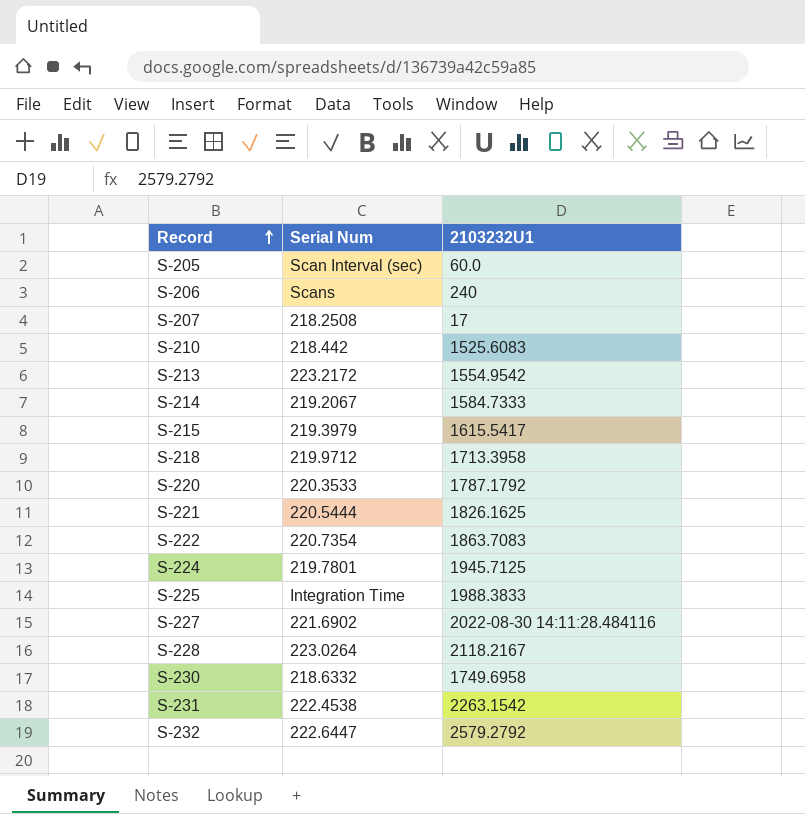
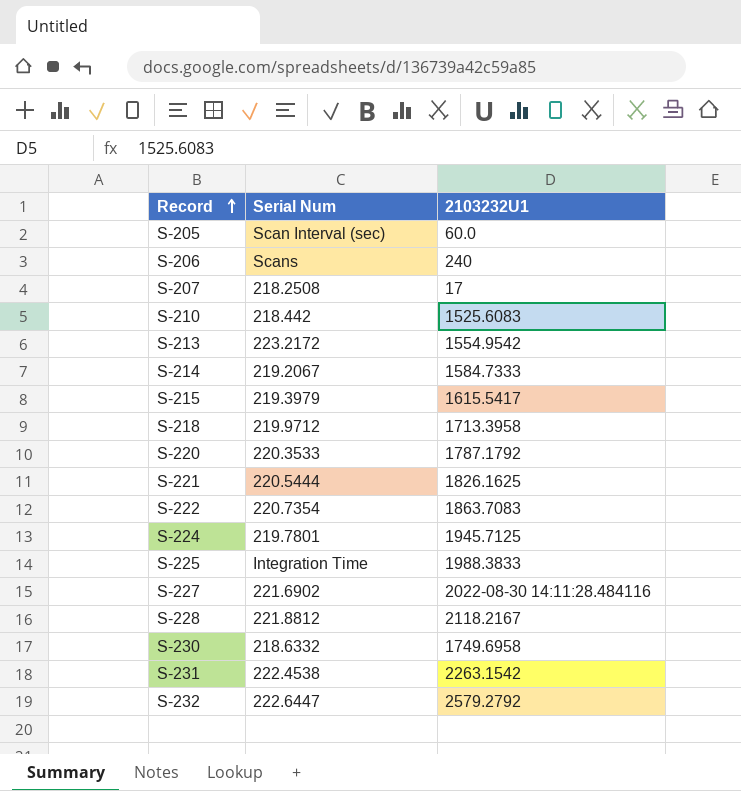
S-228 | Serial Num: 223.0264 -> 221.8812

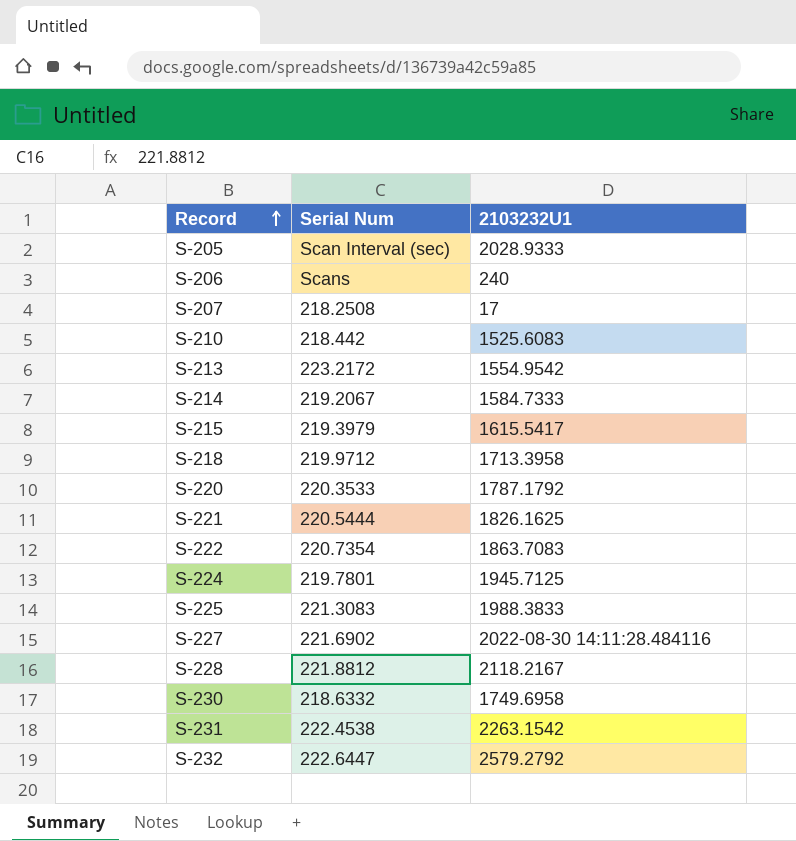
S-205 | 2103232U1: 60.0 -> 2028.9333
S-225 | Serial Num: Integration Time -> 221.3083

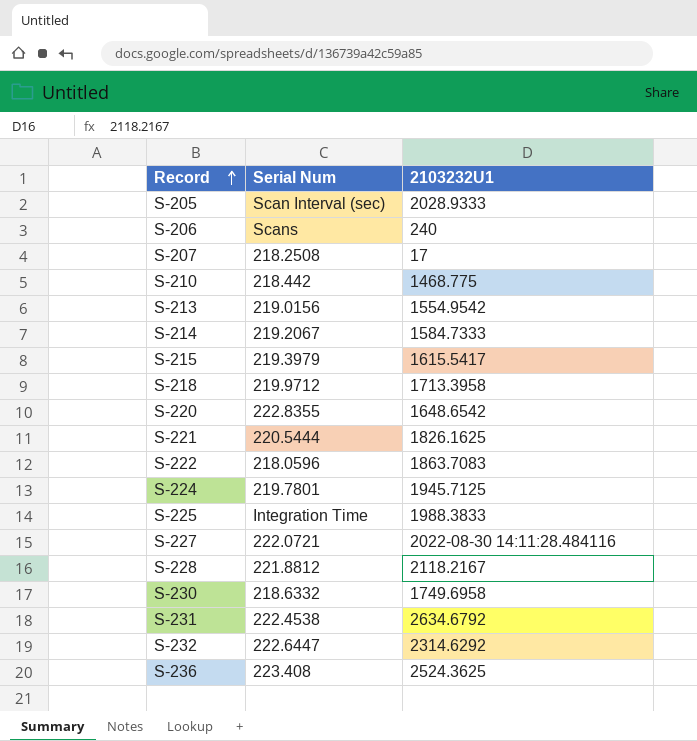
S-210 | 2103232U1: 1525.6083 -> 1468.775
S-213 | Serial Num: 223.2172 -> 219.0156
S-220 | Serial Num: 220.3533 -> 222.8355
S-220 | 2103232U1: 1787.1792 -> 1648.6542
S-222 | Serial Num: 220.7354 -> 218.0596
S-225 | Serial Num: 221.3083 -> Integration Time
S-227 | Serial Num: 221.6902 -> 222.0721
S-231 | 2103232U1: 2263.1542 -> 2634.6792
S-232 | 2103232U1: 2579.2792 -> 2314.6292
row S-236: none -> 223.408 | 2524.3625

